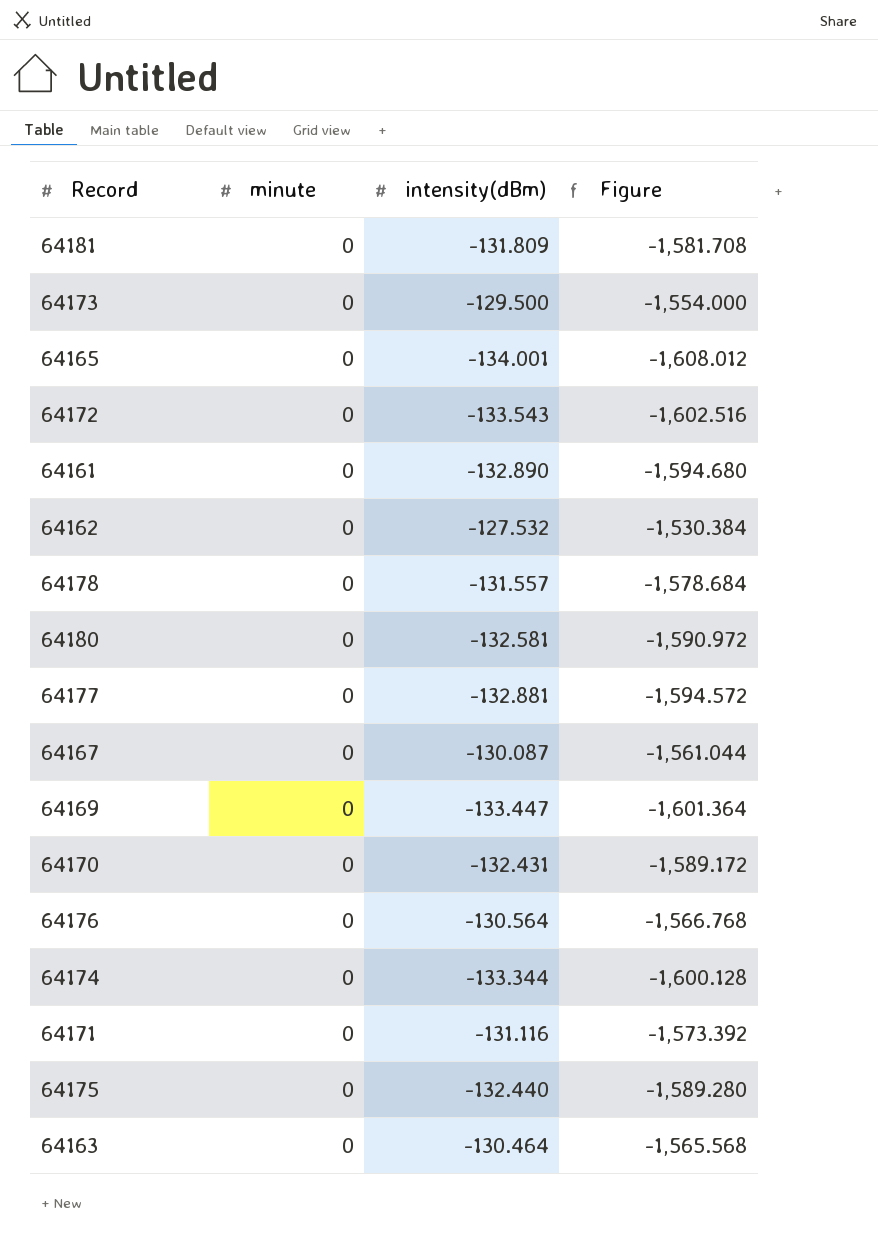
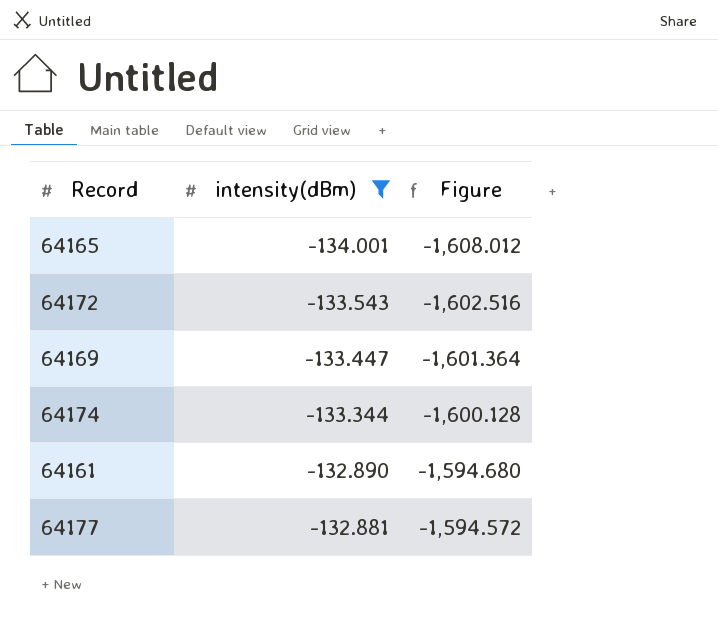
filter: none -> intensity(dBm) <= -132.881
row order: none -> intensity(dBm) ascending
column minute | position: 2 -> none

